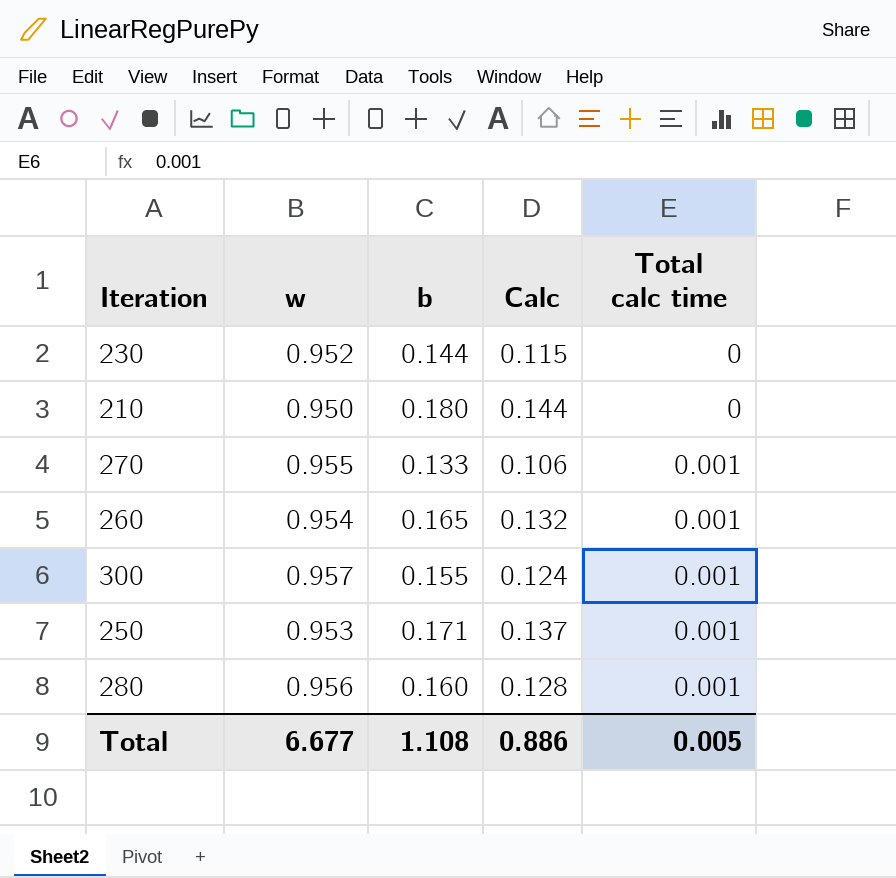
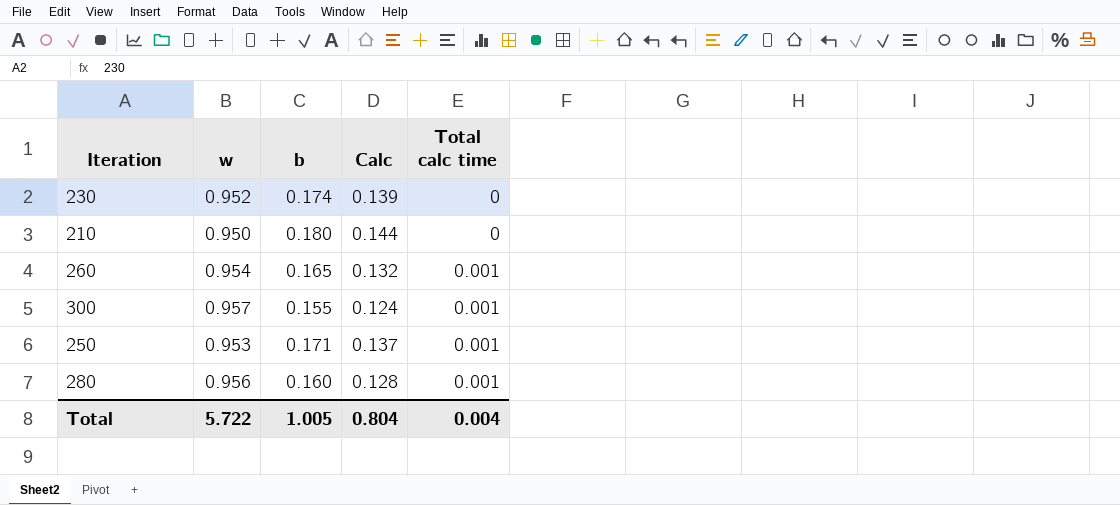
row 270: 0.955 | 0.133 | 0.106 | 0.001 -> none
230 | b: 0.144 -> 0.174
230 | Calc: 0.115 -> 0.139
Total | w: 6.677 -> 5.722
Total | b: 1.108 -> 1.005
Total | Calc: 0.886 -> 0.804
Total | Total calc time: 0.005 -> 0.004

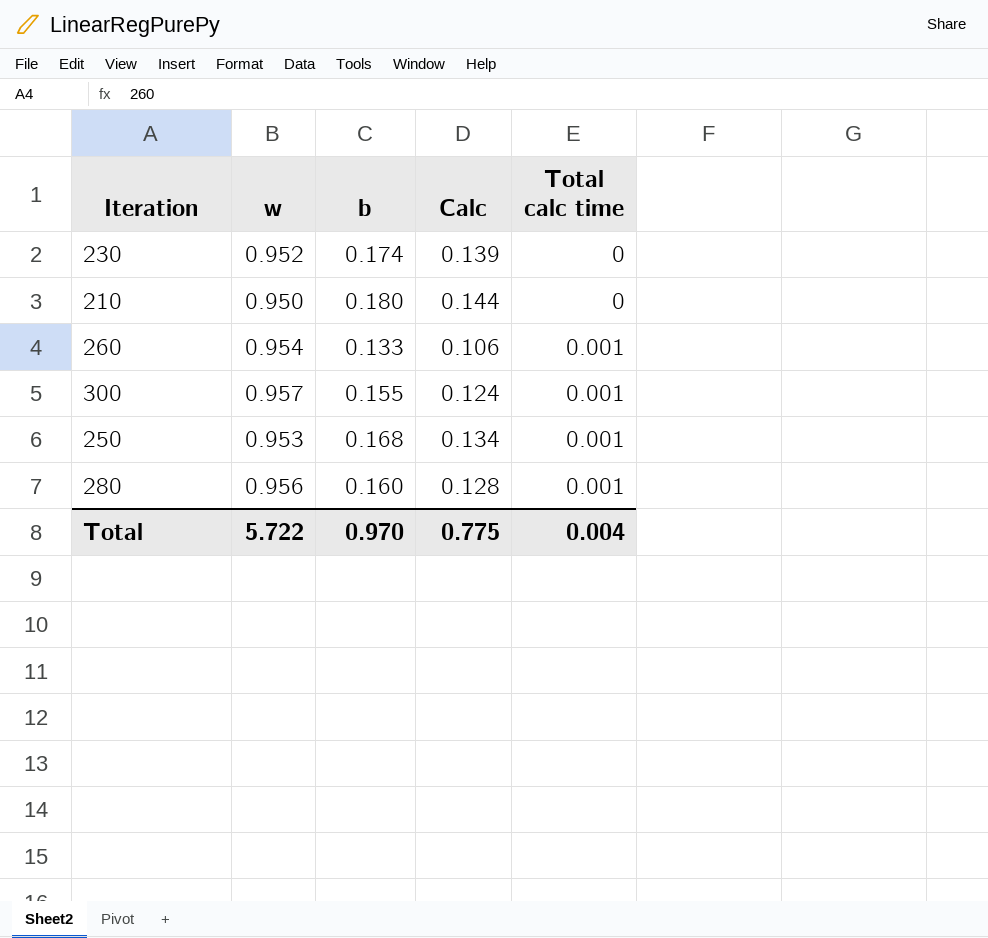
260 | b: 0.165 -> 0.133
260 | Calc: 0.132 -> 0.106
250 | b: 0.171 -> 0.168
250 | Calc: 0.137 -> 0.134
Total | b: 1.005 -> 0.970
Total | Calc: 0.804 -> 0.775

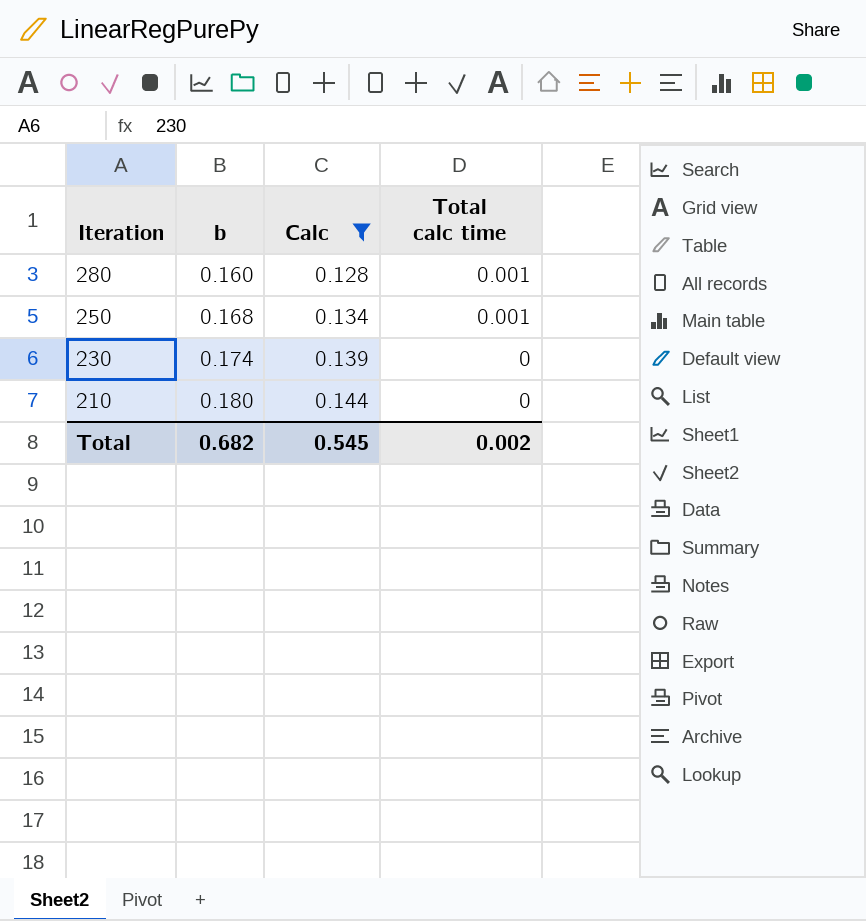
filter: none -> Calc >= 0.128
row order: Total calc time ascending -> Iteration descending
column w | position: 2 -> none
Total | b: 0.970 -> 0.682
Total | Calc: 0.775 -> 0.545
Total | Total calc time: 0.004 -> 0.002

